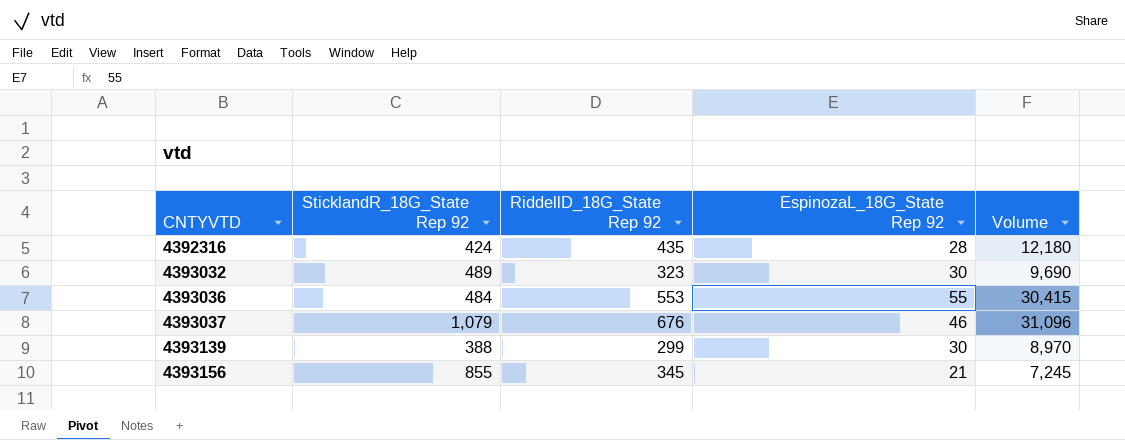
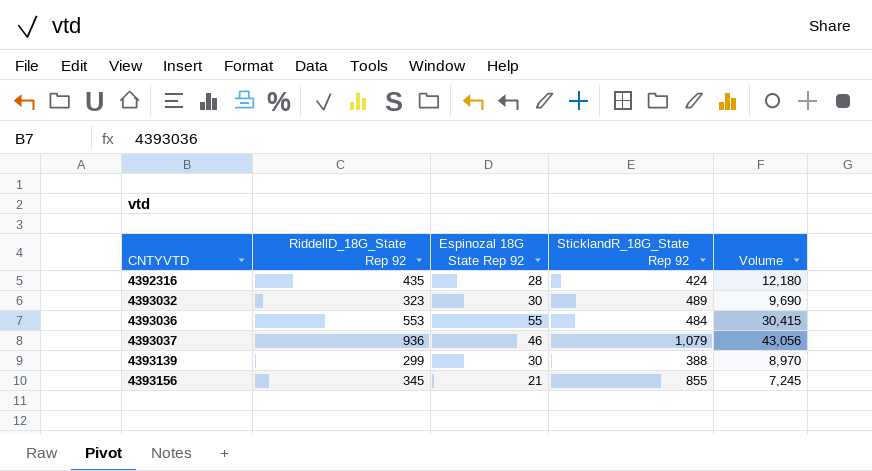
column name: EspinozaL_18G_State Rep 92 -> Espinozal 18G State Rep 92
column SticklandR_18G_State Rep 92 | position: 2 -> 4
4393037 | RiddellD_18G_State Rep 92: 676 -> 936
4393037 | Volume: 31,096 -> 43,056

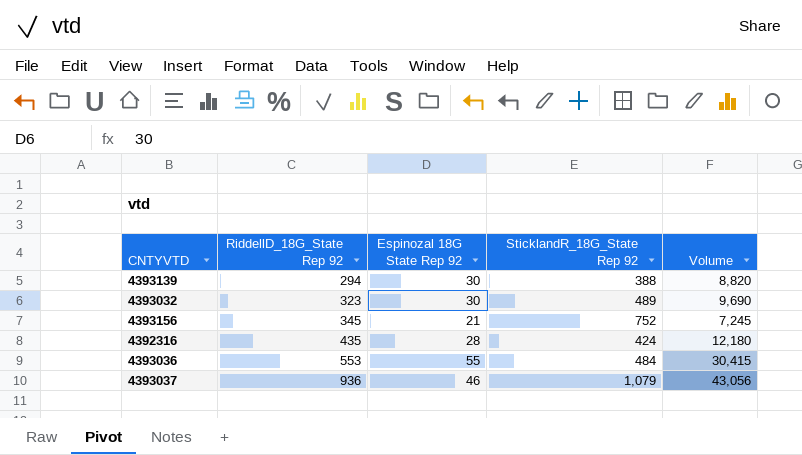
row order: CNTYVTD ascending -> RiddellD_18G_State Rep 92 ascending
4393139 | RiddellD_18G_State Rep 92: 299 -> 294
4393139 | Volume: 8,970 -> 8,820
4393156 | SticklandR_18G_State Rep 92: 855 -> 752

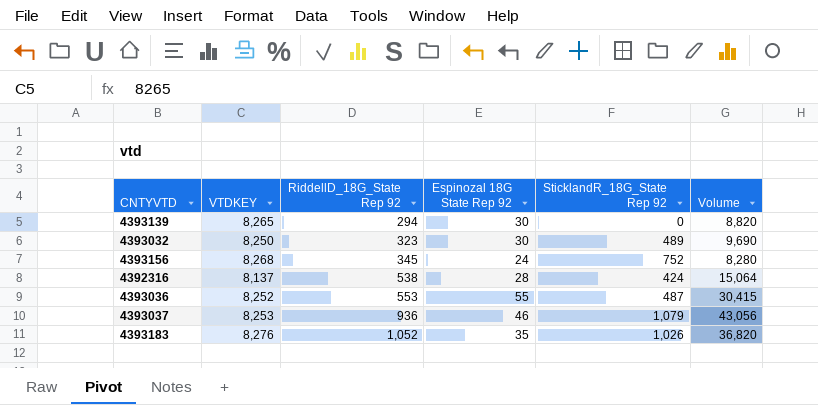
column VTDKEY | position: none -> 2
4393139 | SticklandR_18G_State Rep 92: 388 -> 0
4393156 | Espinozal 18G State Rep 92: 21 -> 24
4393156 | Volume: 7,245 -> 8,280
4392316 | RiddellD_18G_State Rep 92: 435 -> 538
4392316 | Volume: 12,180 -> 15,064
4393036 | SticklandR_18G_State Rep 92: 484 -> 487
row 4393183: none -> 8,276 | 1,052 | 35 | 1,026 | 36,820

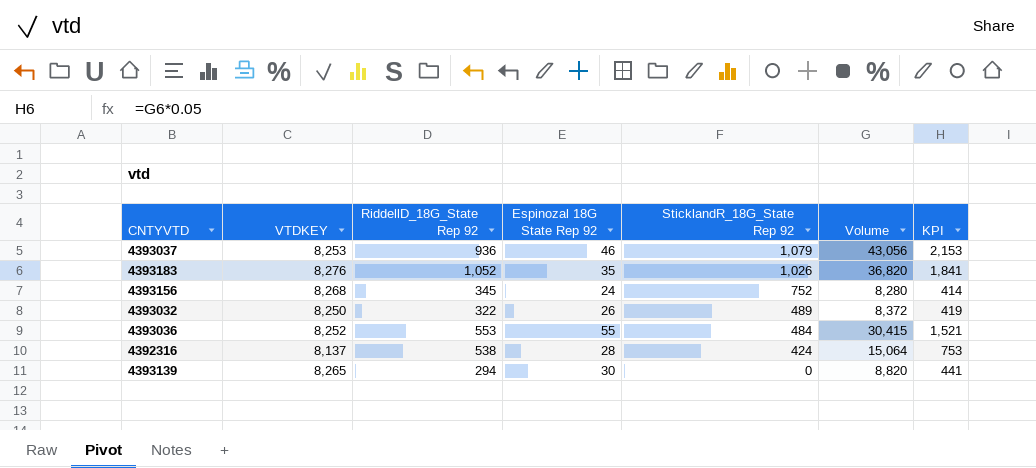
row order: RiddellD_18G_State Rep 92 ascending -> SticklandR_18G_State Rep 92 descending
column KPI | formula: none -> [Volume] * 0.05
4393032 | RiddellD_18G_State Rep 92: 323 -> 322
4393032 | Espinozal 18G State Rep 92: 30 -> 26
4393032 | Volume: 9,690 -> 8,372
4393036 | SticklandR_18G_State Rep 92: 487 -> 484

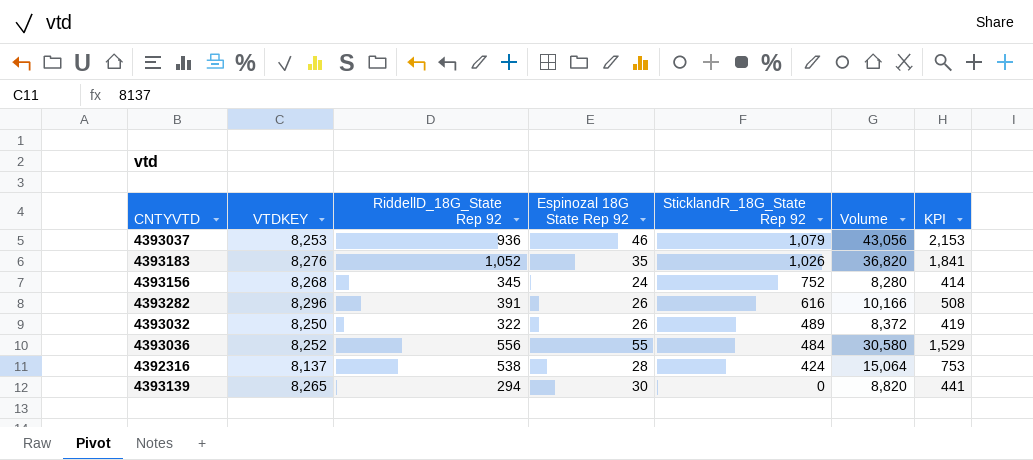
row 4393282: none -> 8,296 | 391 | 26 | 616 | 10,166 | 508
4393036 | RiddellD_18G_State Rep 92: 553 -> 556
4393036 | Volume: 30,415 -> 30,580
4393036 | KPI: 1,521 -> 1,529

